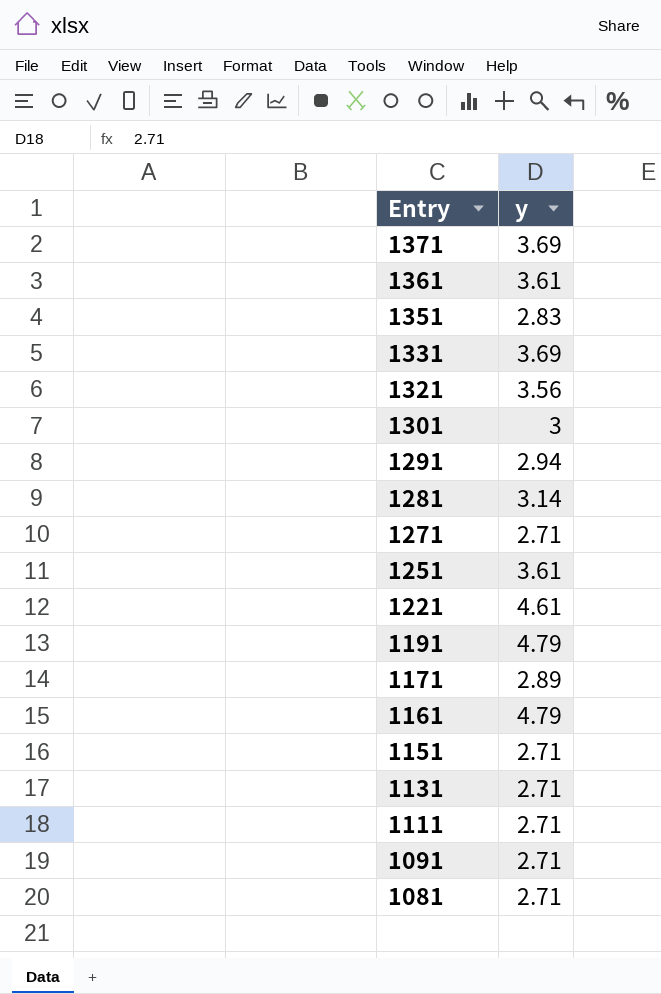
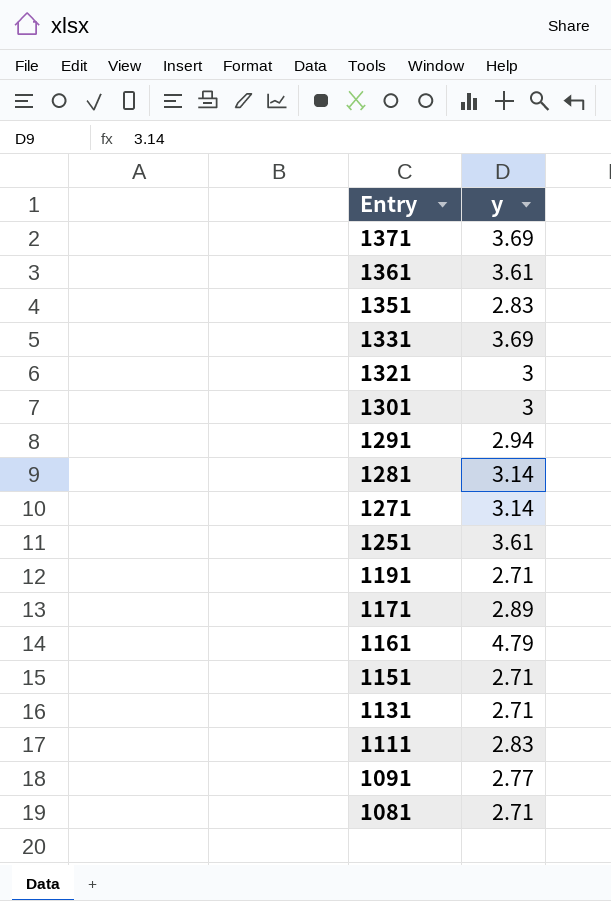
row 1221: 4.61 -> none
1321 | y: 3.56 -> 3
1271 | y: 2.71 -> 3.14
1191 | y: 4.79 -> 2.71
1111 | y: 2.71 -> 2.83
1091 | y: 2.71 -> 2.77

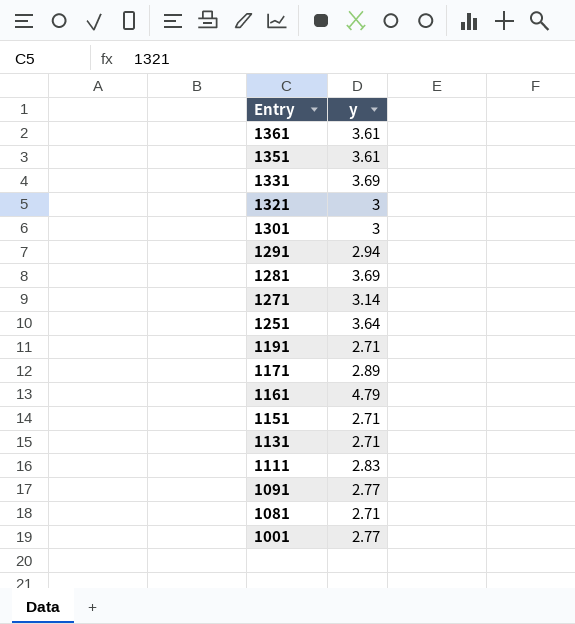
row 1371: 3.69 -> none
1351 | y: 2.83 -> 3.61
1281 | y: 3.14 -> 3.69
1251 | y: 3.61 -> 3.64
row 1001: none -> 2.77

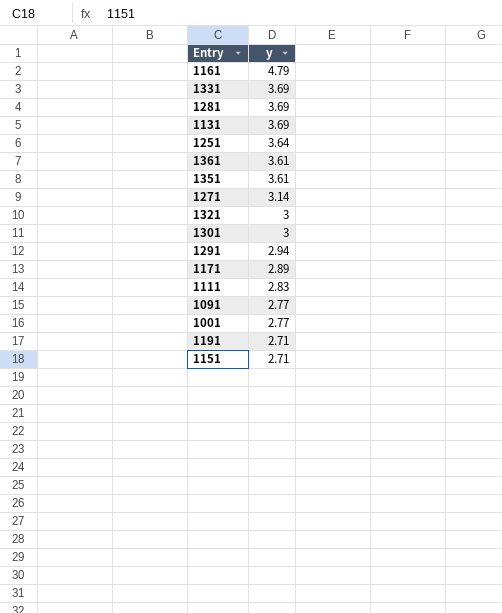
row order: Entry descending -> y descending
row 1081: 2.71 -> none
1131 | y: 2.71 -> 3.69

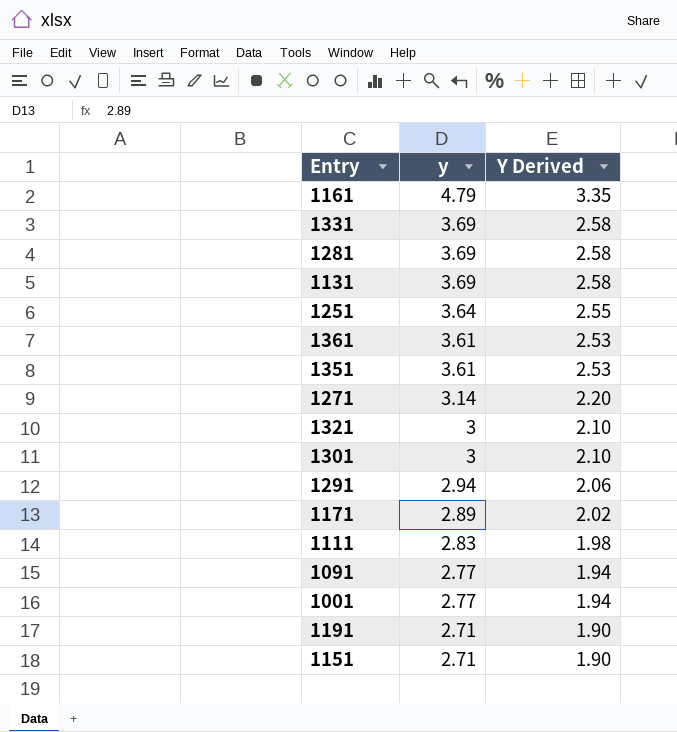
column Y Derived | formula: none -> [y] * 0.7

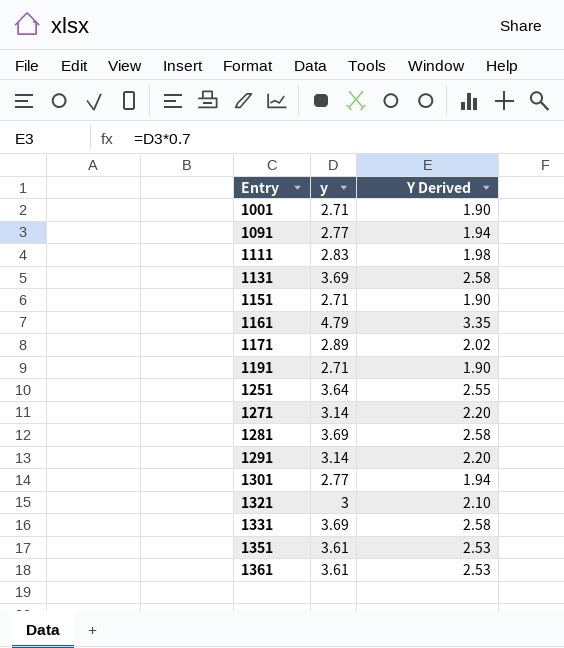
row order: y descending -> Entry ascending
1001 | y: 2.77 -> 2.71
1001 | Y Derived: 1.94 -> 1.90
1291 | y: 2.94 -> 3.14
1291 | Y Derived: 2.06 -> 2.20
1301 | y: 3 -> 2.77
1301 | Y Derived: 2.10 -> 1.94

